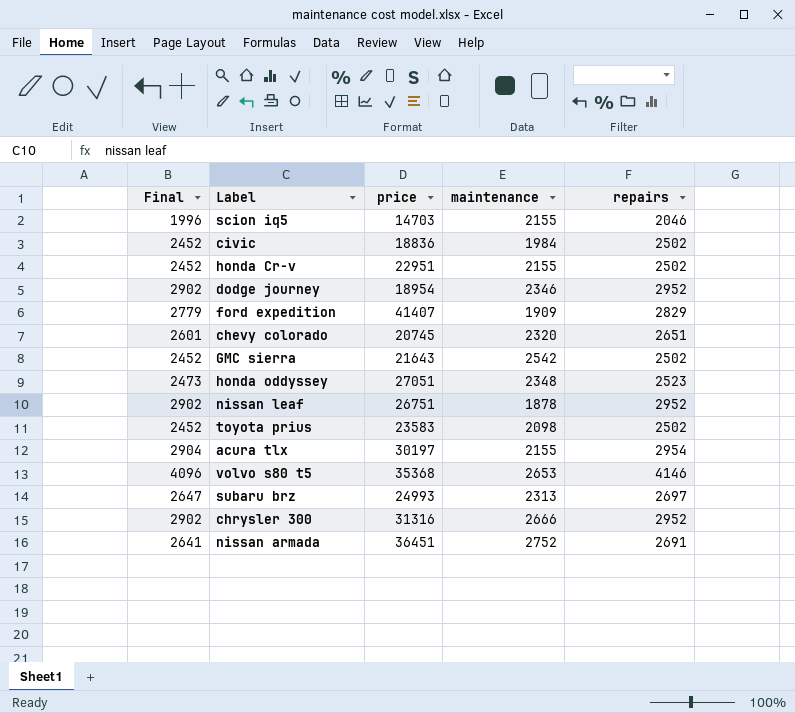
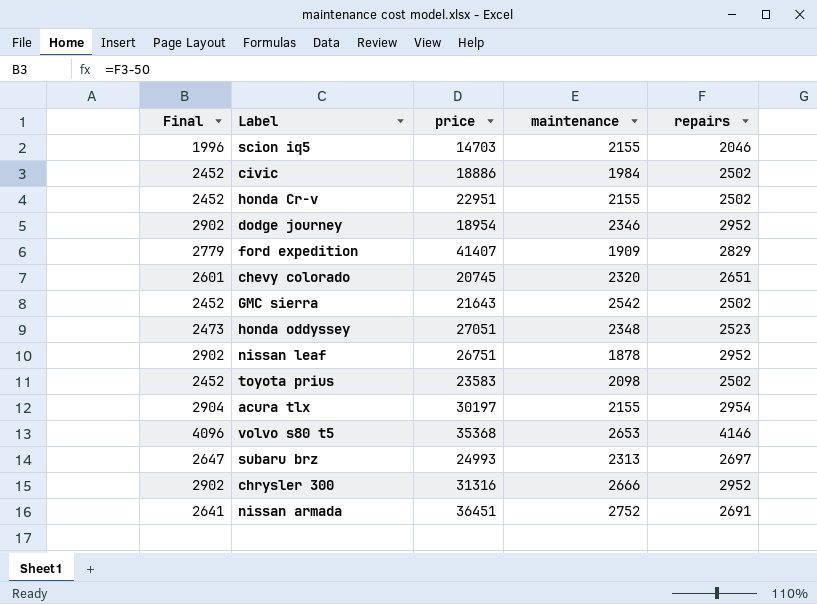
civic | price: 18836 -> 18886

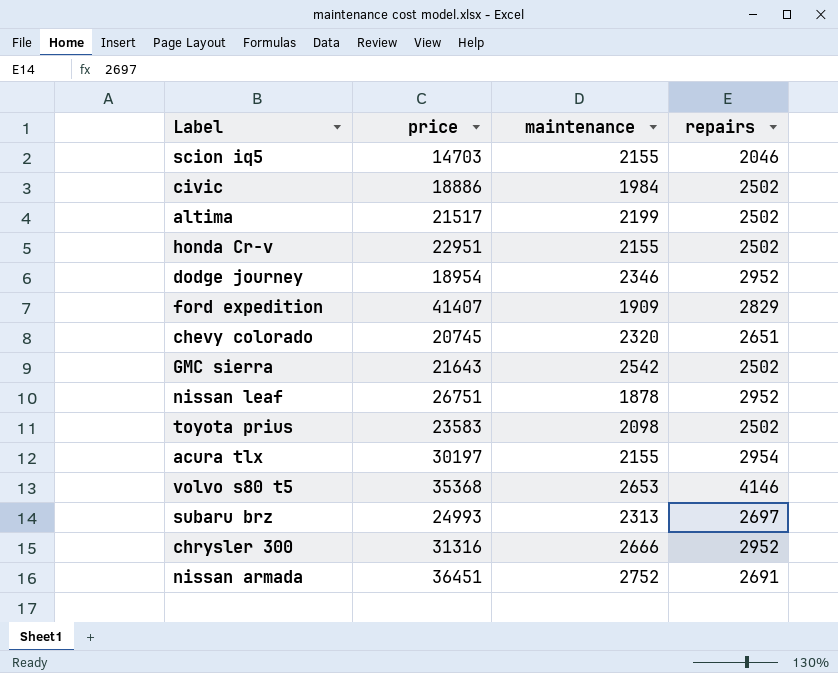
column Final | formula: [repairs] - 50 -> none
row honda oddyssey: 2473 | 27051 | 2348 | 2523 -> none
row altima: none -> 21517 | 2199 | 2502

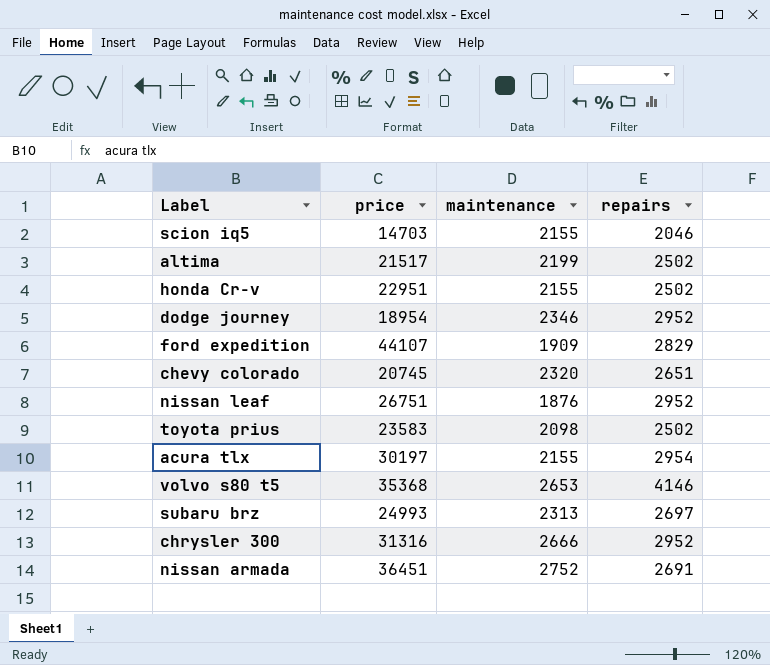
row civic: 18886 | 1984 | 2502 -> none
row GMC sierra: 21643 | 2542 | 2502 -> none
ford expedition | price: 41407 -> 44107
nissan leaf | maintenance: 1878 -> 1876

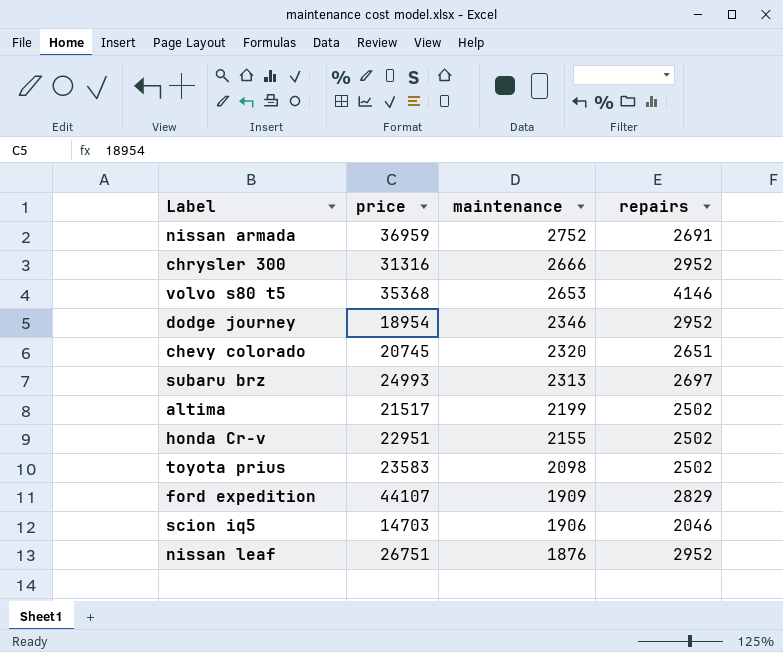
row order: none -> maintenance descending
row acura tlx: 30197 | 2155 | 2954 -> none
nissan armada | price: 36451 -> 36959
scion iq5 | maintenance: 2155 -> 1906

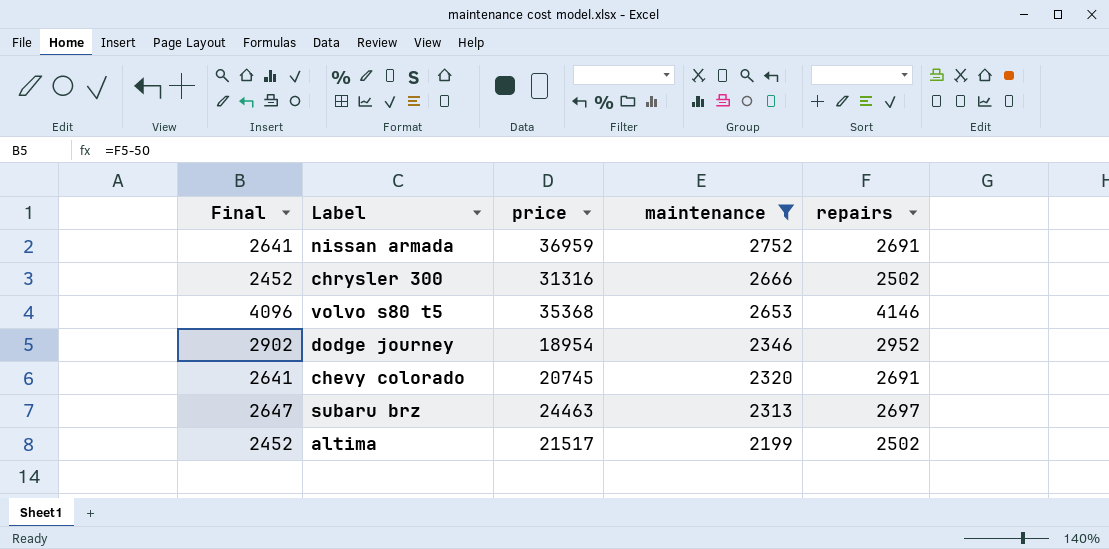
filter: none -> maintenance >= 2199
column Final | formula: none -> [repairs] - 50
chrysler 300 | repairs: 2952 -> 2502
chevy colorado | repairs: 2651 -> 2691
subaru brz | price: 24993 -> 24463

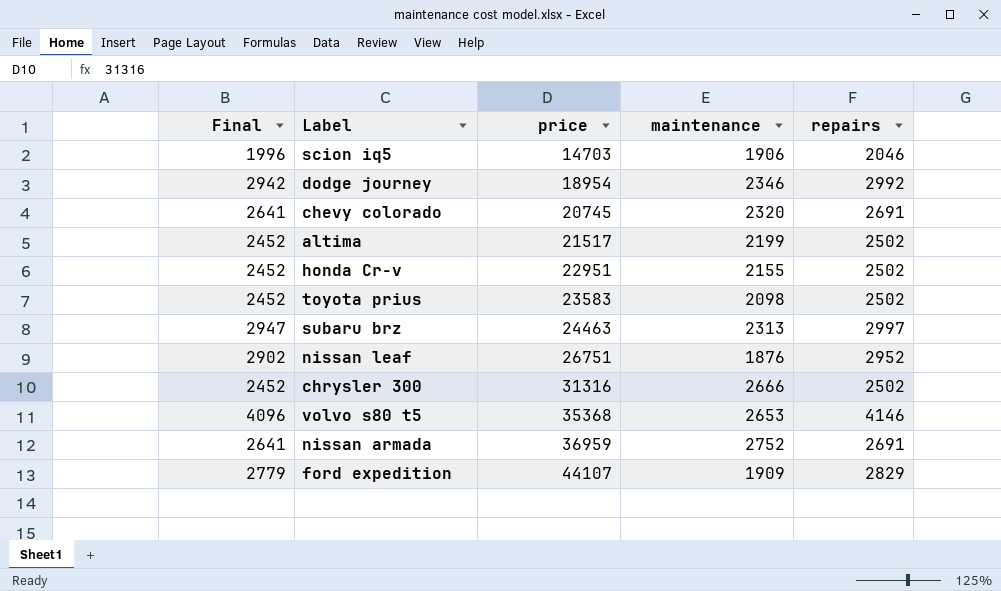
filter: maintenance >= 2199 -> none
row order: maintenance descending -> price ascending
dodge journey | Final: 2902 -> 2942
dodge journey | repairs: 2952 -> 2992
subaru brz | Final: 2647 -> 2947
subaru brz | repairs: 2697 -> 2997

